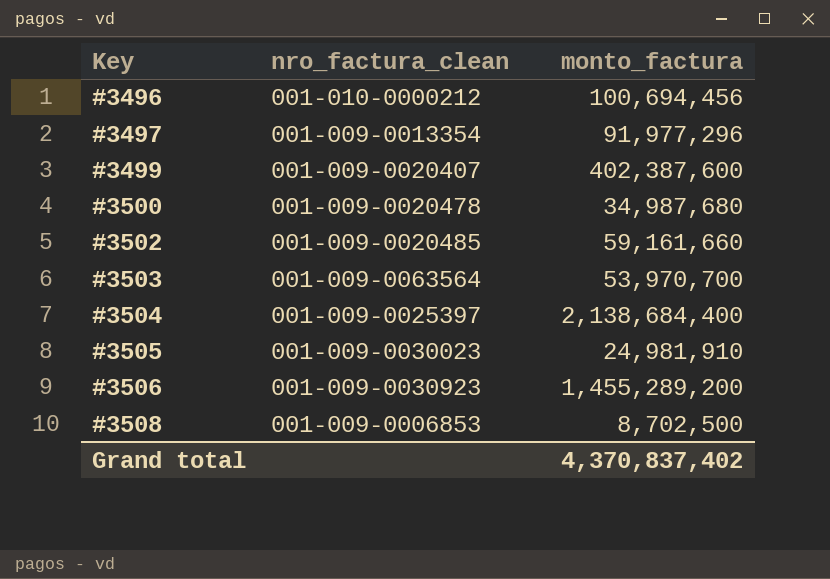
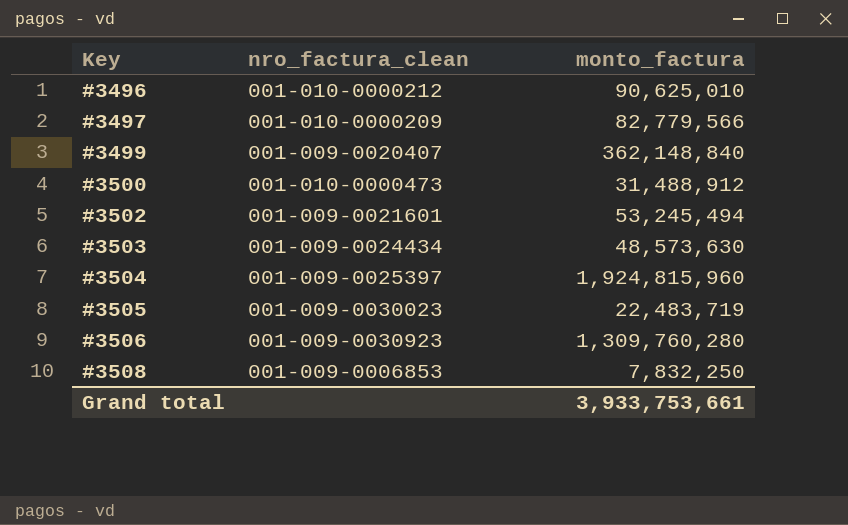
#3496 | monto_factura: 100,694,456 -> 90,625,010
#3497 | nro_factura_clean: 001-009-0013354 -> 001-010-0000209
#3497 | monto_factura: 91,977,296 -> 82,779,566
#3499 | monto_factura: 402,387,600 -> 362,148,840
#3500 | nro_factura_clean: 001-009-0020478 -> 001-010-0000473
#3500 | monto_factura: 34,987,680 -> 31,488,912
#3502 | nro_factura_clean: 001-009-0020485 -> 001-009-0021601
#3502 | monto_factura: 59,161,660 -> 53,245,494
#3503 | nro_factura_clean: 001-009-0063564 -> 001-009-0024434
#3503 | monto_factura: 53,970,700 -> 48,573,630
#3504 | monto_factura: 2,138,684,400 -> 1,924,815,960
#3505 | monto_factura: 24,981,910 -> 22,483,719
#3506 | monto_factura: 1,455,289,200 -> 1,309,760,280
#3508 | monto_factura: 8,702,500 -> 7,832,250
Grand total | monto_factura: 4,370,837,402 -> 3,933,753,661

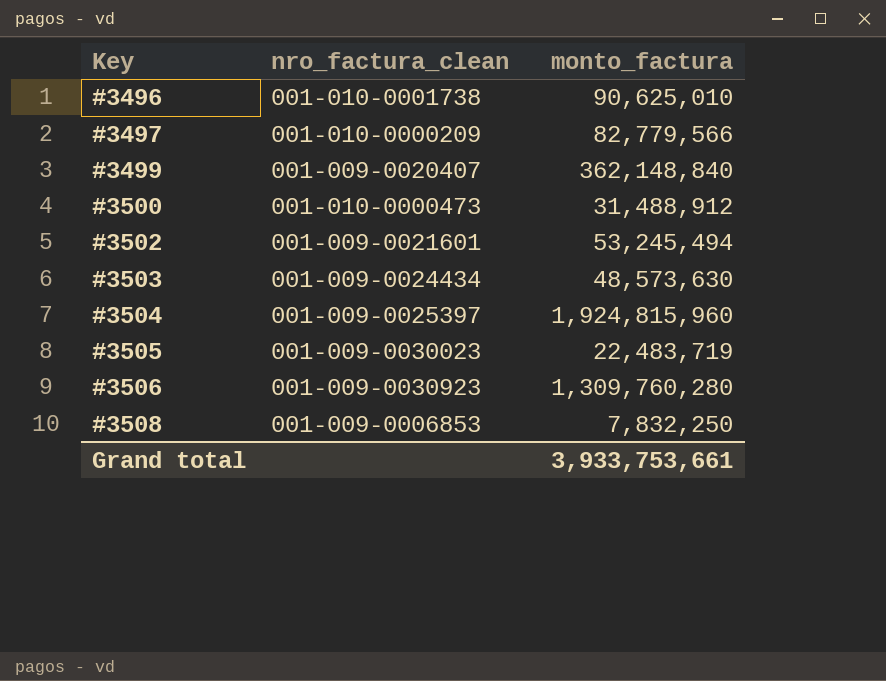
#3496 | nro_factura_clean: 001-010-0000212 -> 001-010-0001738

